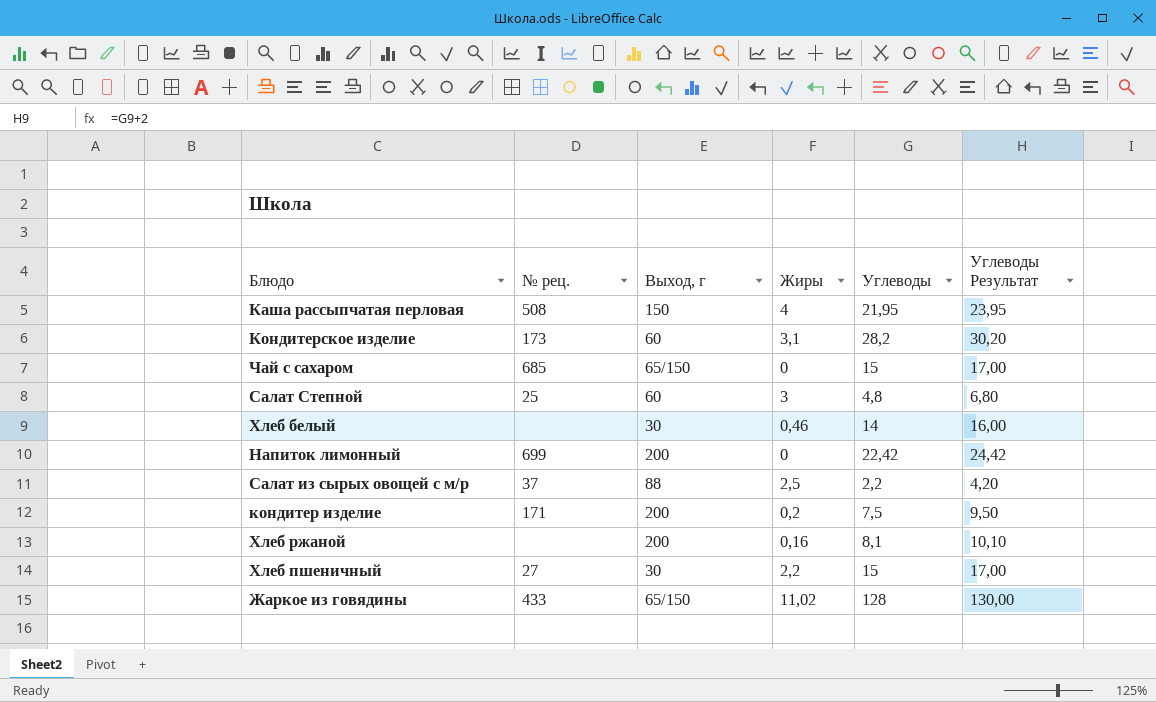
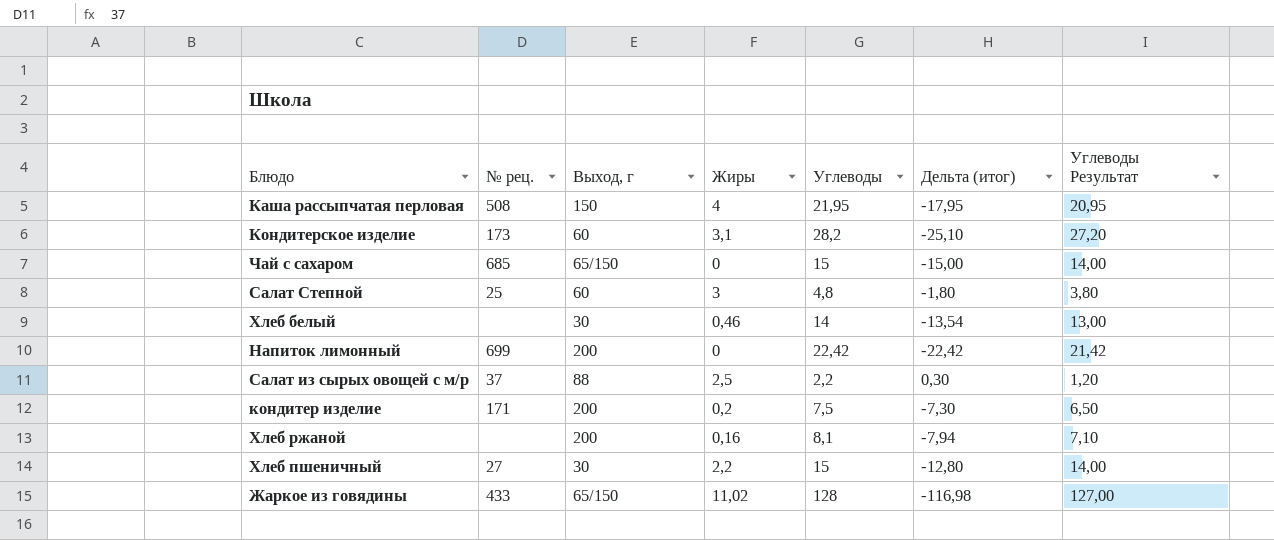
column Дельта (итог) | formula: none -> [Жиры] - [Углеводы]
column Углеводы Результат | formula: [Углеводы] + 2 -> [Углеводы] - 1

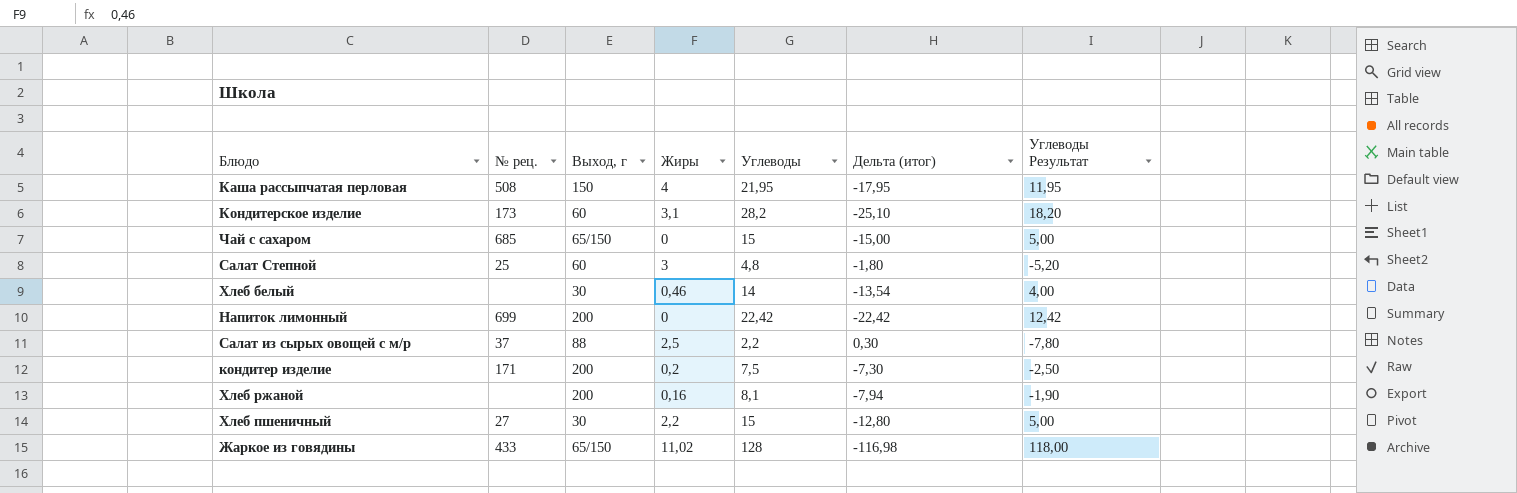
column Углеводы Результат | formula: [Углеводы] - 1 -> [Углеводы] - 10

